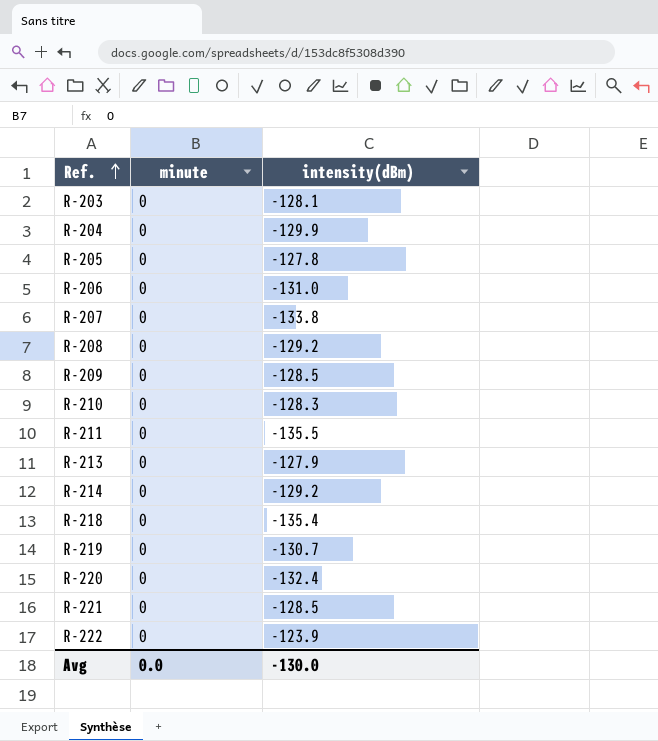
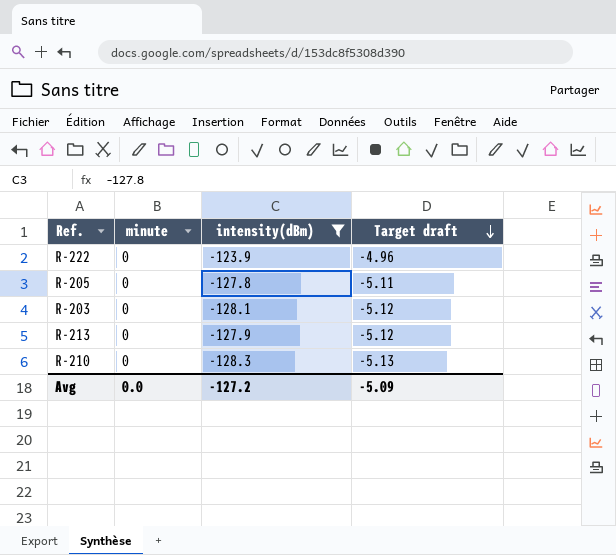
filter: none -> intensity(dBm) >= -128.3
row order: Ref. ascending -> Target draft descending
column Target draft | formula: none -> [intensity(dBm)] * 0.04
Avg | intensity(dBm): -130.0 -> -127.2

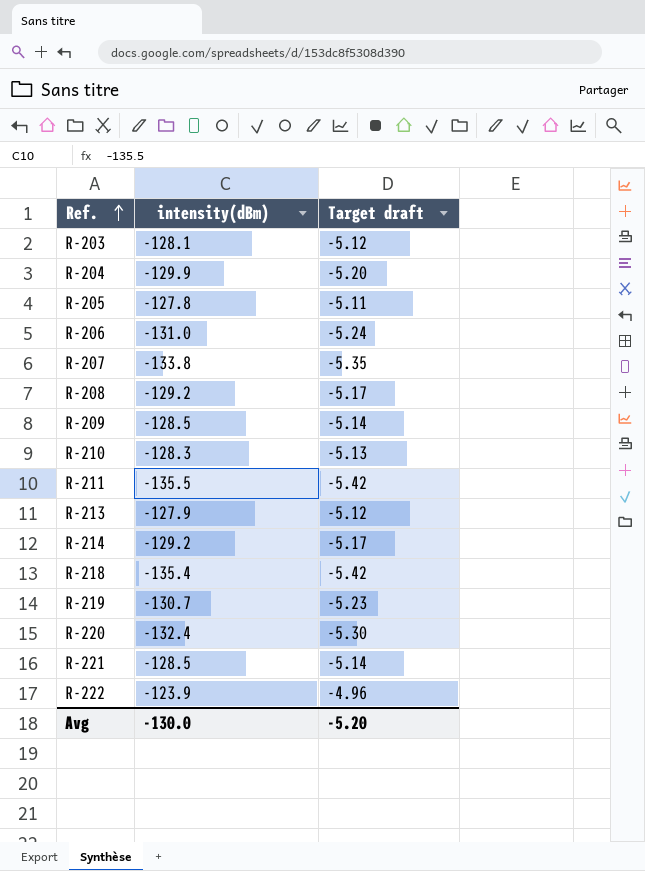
filter: intensity(dBm) >= -128.3 -> none
row order: Target draft descending -> Ref. ascending
column minute | position: 2 -> none
Avg | intensity(dBm): -127.2 -> -130.0
Avg | Target draft: -5.09 -> -5.20

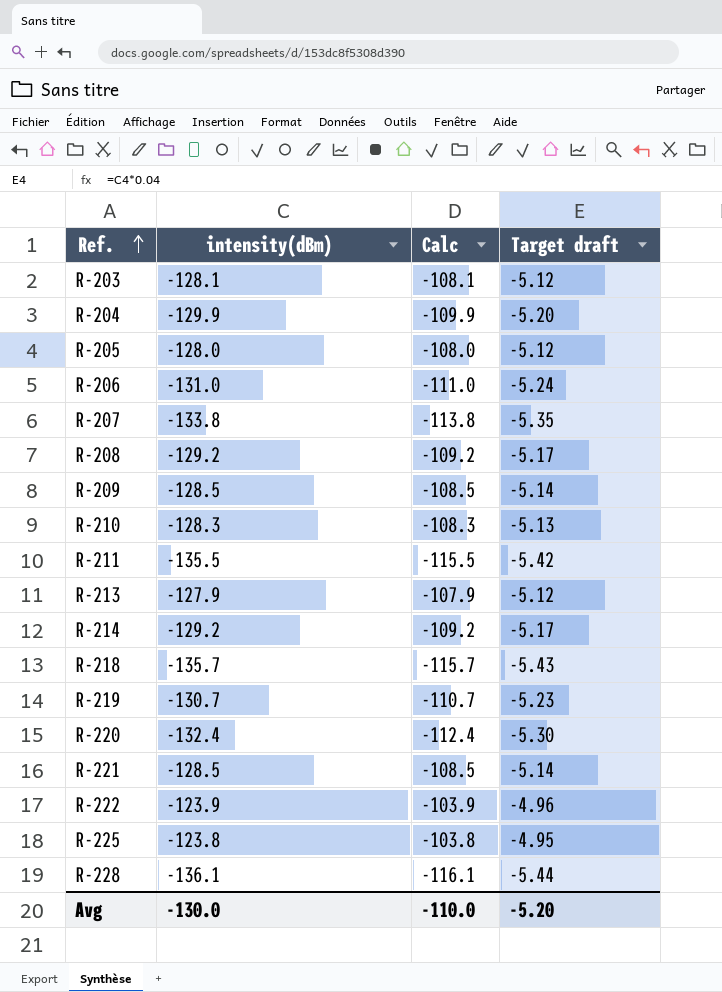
column Calc | formula: none -> [intensity(dBm)] + 20
R-205 | intensity(dBm): -127.8 -> -128.0
R-205 | Target draft: -5.11 -> -5.12
R-218 | intensity(dBm): -135.4 -> -135.7
R-218 | Target draft: -5.42 -> -5.43
row R-225: none -> -123.8 | -103.8 | -4.95
row R-228: none -> -136.1 | -116.1 | -5.44

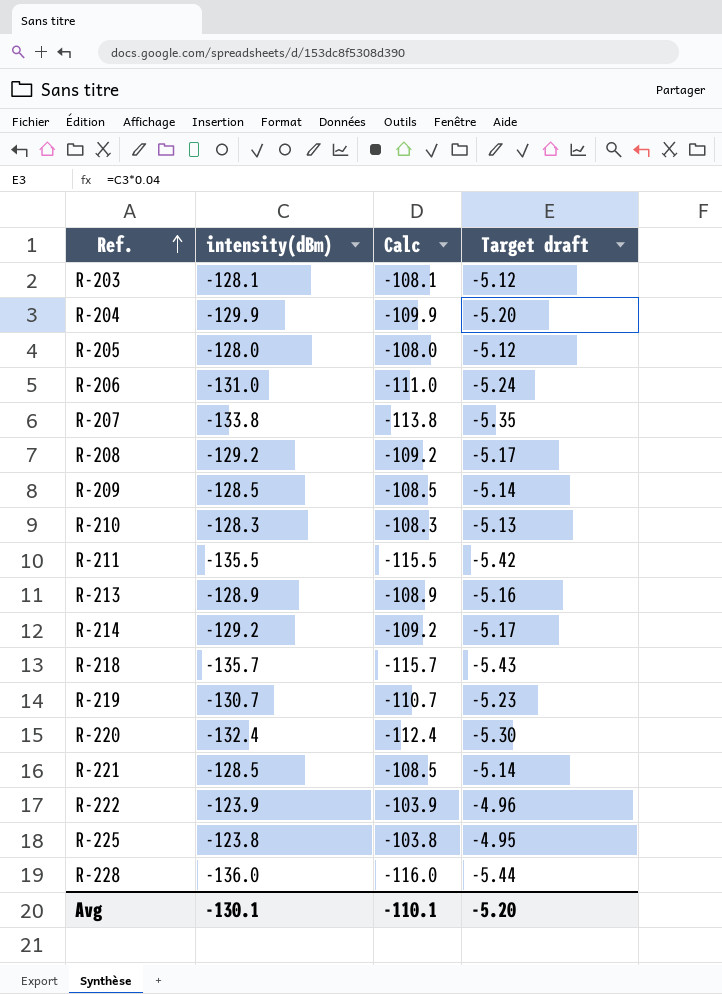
R-213 | intensity(dBm): -127.9 -> -128.9
R-213 | Calc: -107.9 -> -108.9
R-213 | Target draft: -5.12 -> -5.16
R-228 | intensity(dBm): -136.1 -> -136.0
R-228 | Calc: -116.1 -> -116.0
Avg | intensity(dBm): -130.0 -> -130.1
Avg | Calc: -110.0 -> -110.1

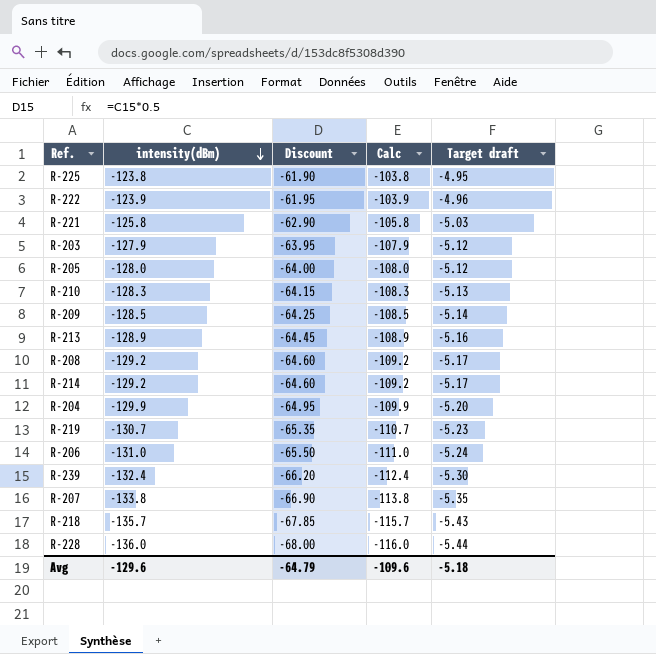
row order: Ref. ascending -> intensity(dBm) descending
column Discount | formula: none -> [intensity(dBm)] * 0.5
row R-211: -135.5 | -115.5 | -5.42 -> none
row R-220: -132.4 | -112.4 | -5.30 -> none
R-221 | intensity(dBm): -128.5 -> -125.8
R-221 | Calc: -108.5 -> -105.8
R-221 | Target draft: -5.14 -> -5.03
R-203 | intensity(dBm): -128.1 -> -127.9
R-203 | Calc: -108.1 -> -107.9
row R-239: none -> -132.4 | -66.20 | -112.4 | -5.30
Avg | intensity(dBm): -130.1 -> -129.6
Avg | Calc: -110.1 -> -109.6
Avg | Target draft: -5.20 -> -5.18

